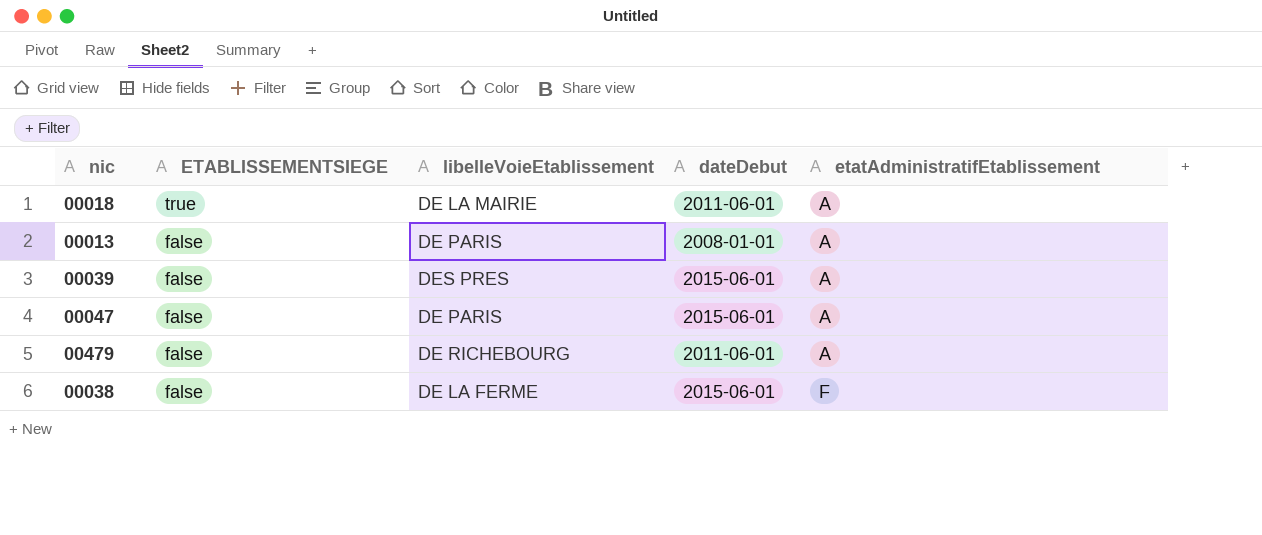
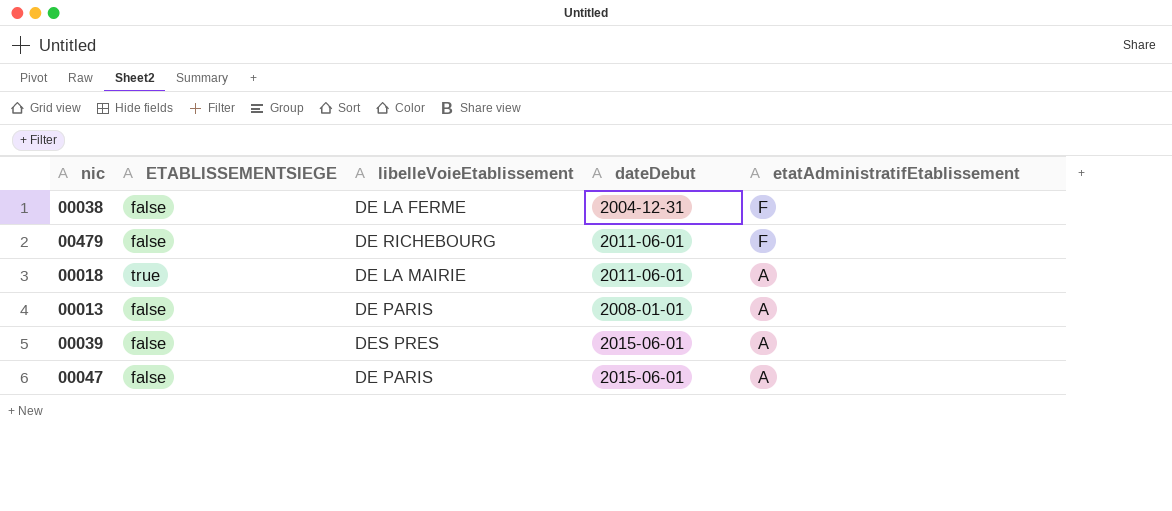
row order: ETABLISSEMENTSIEGE descending -> etatAdministratifEtablissement descending
00038 | dateDebut: 2015-06-01 -> 2004-12-31
00479 | etatAdministratifEtablissement: A -> F

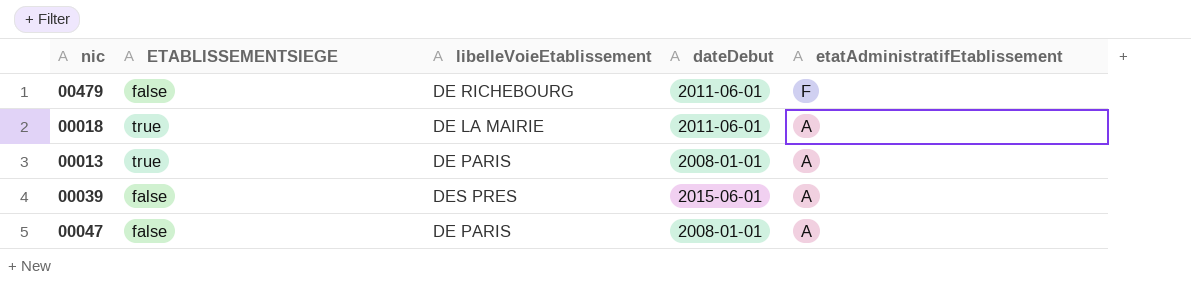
row 00038: false | DE LA FERME | 2004-12-31 | F -> none
00013 | ETABLISSEMENTSIEGE: false -> true
00047 | dateDebut: 2015-06-01 -> 2008-01-01

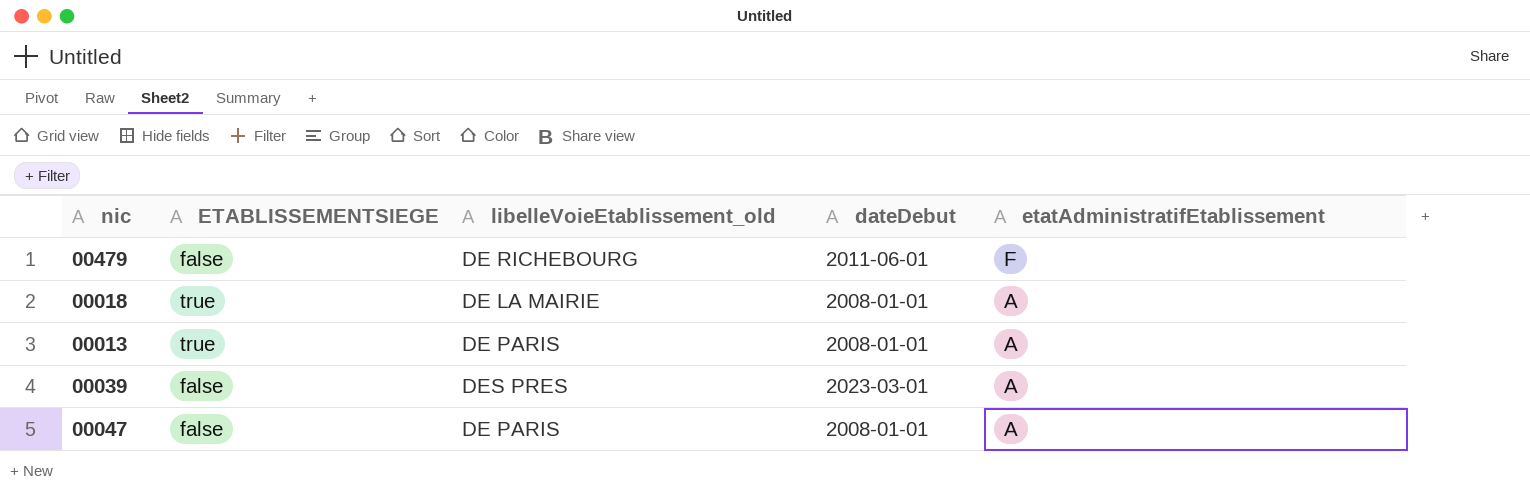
column name: libelleVoieEtablissement -> libelleVoieEtablissement_old
00018 | dateDebut: 2011-06-01 -> 2008-01-01
00039 | dateDebut: 2015-06-01 -> 2023-03-01

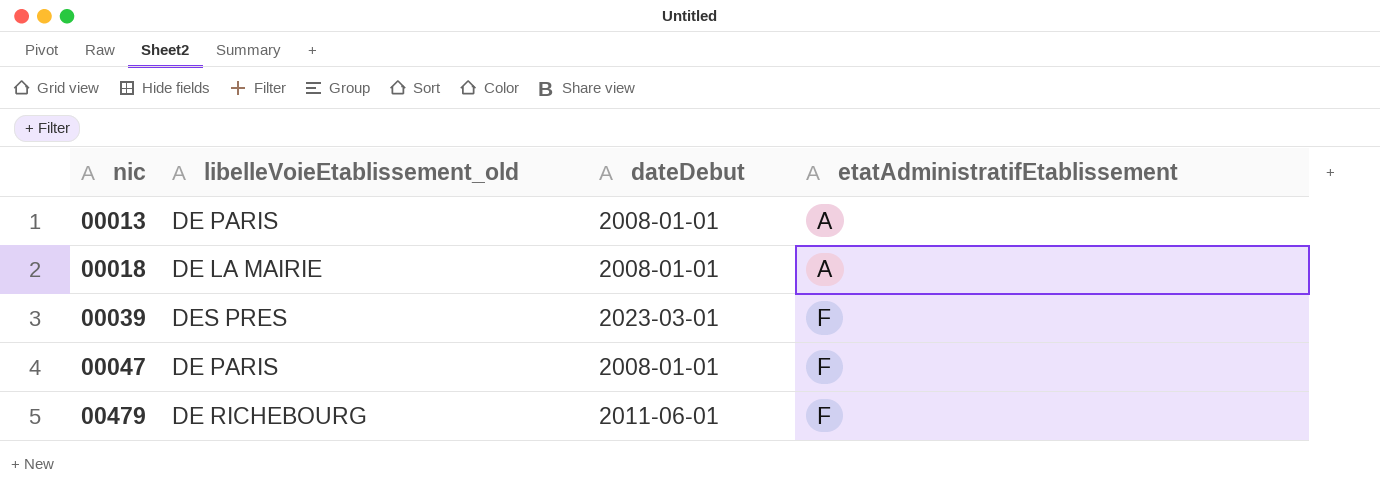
row order: etatAdministratifEtablissement descending -> nic ascending
column ETABLISSEMENTSIEGE | position: 2 -> none
00039 | etatAdministratifEtablissement: A -> F
00047 | etatAdministratifEtablissement: A -> F

